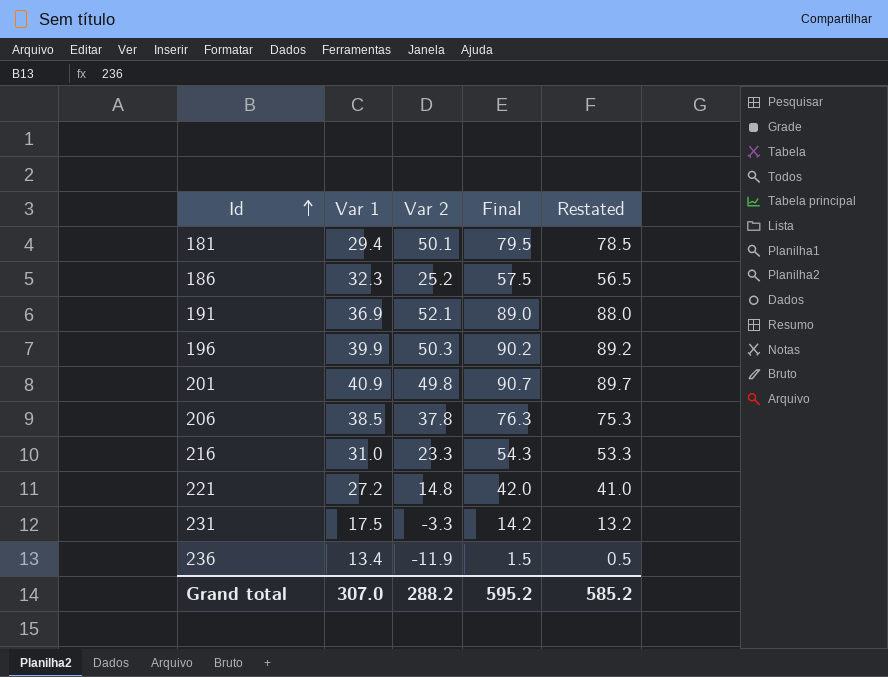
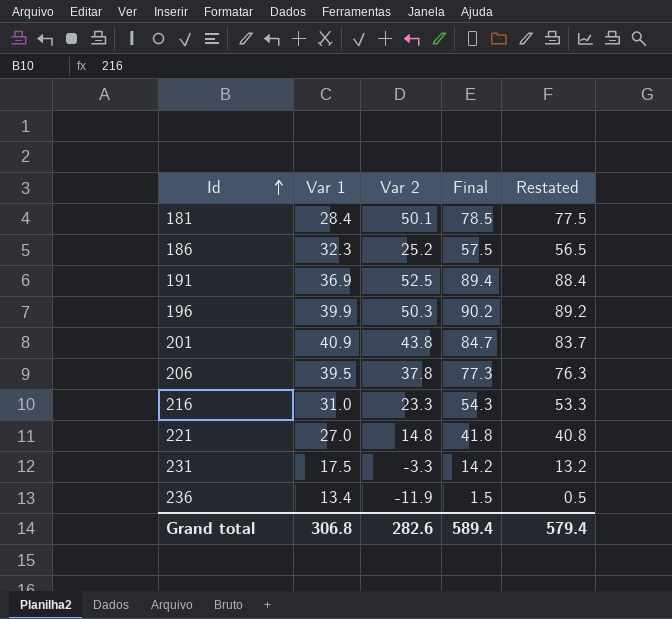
181 | Var 1: 29.4 -> 28.4
181 | Final: 79.5 -> 78.5
181 | Restated: 78.5 -> 77.5
191 | Var 2: 52.1 -> 52.5
191 | Final: 89.0 -> 89.4
191 | Restated: 88.0 -> 88.4
201 | Var 2: 49.8 -> 43.8
201 | Final: 90.7 -> 84.7
201 | Restated: 89.7 -> 83.7
206 | Var 1: 38.5 -> 39.5
206 | Final: 76.3 -> 77.3
206 | Restated: 75.3 -> 76.3
221 | Var 1: 27.2 -> 27.0
221 | Final: 42.0 -> 41.8
221 | Restated: 41.0 -> 40.8
Grand total | Var 1: 307.0 -> 306.8
Grand total | Var 2: 288.2 -> 282.6
Grand total | Final: 595.2 -> 589.4
Grand total | Restated: 585.2 -> 579.4

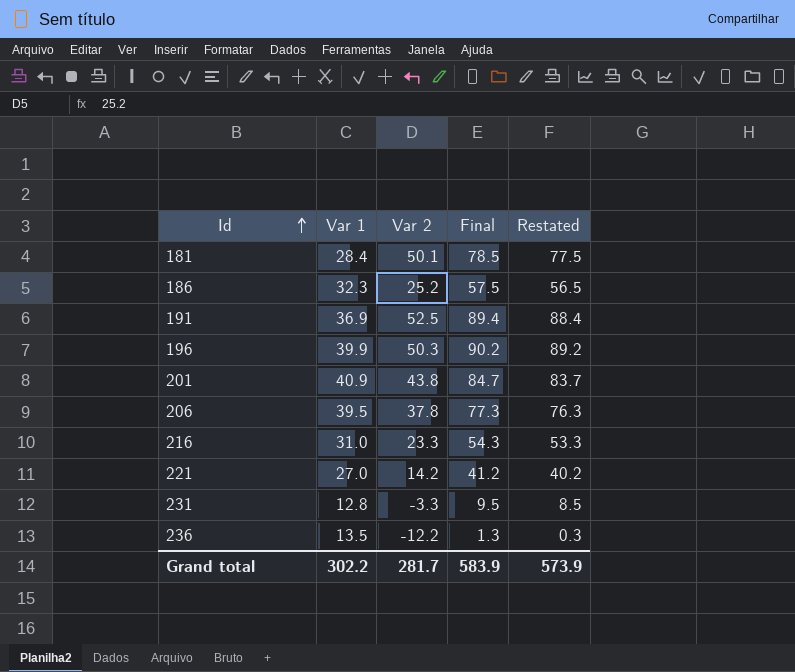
221 | Var 2: 14.8 -> 14.2
221 | Final: 41.8 -> 41.2
221 | Restated: 40.8 -> 40.2
231 | Var 1: 17.5 -> 12.8
231 | Final: 14.2 -> 9.5
231 | Restated: 13.2 -> 8.5
236 | Var 1: 13.4 -> 13.5
236 | Var 2: -11.9 -> -12.2
236 | Final: 1.5 -> 1.3
236 | Restated: 0.5 -> 0.3
Grand total | Var 1: 306.8 -> 302.2
Grand total | Var 2: 282.6 -> 281.7
Grand total | Final: 589.4 -> 583.9
Grand total | Restated: 579.4 -> 573.9

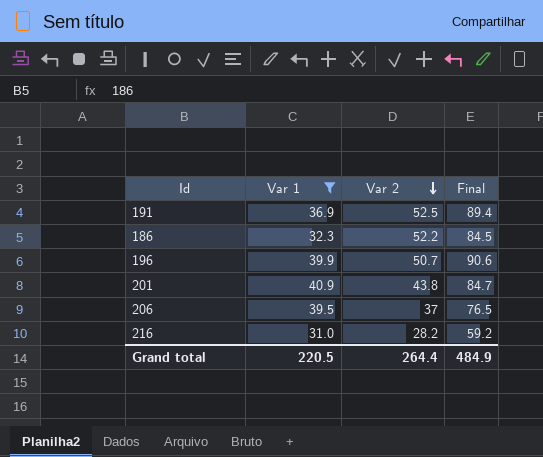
filter: none -> Var 1 >= 31.0
row order: Id ascending -> Var 2 descending
column Restated | formula: [Final] - 1 -> none
186 | Var 2: 25.2 -> 52.2
186 | Final: 57.5 -> 84.5
196 | Var 2: 50.3 -> 50.7
196 | Final: 90.2 -> 90.6
206 | Var 2: 37.8 -> 37
206 | Final: 77.3 -> 76.5
216 | Var 2: 23.3 -> 28.2
216 | Final: 54.3 -> 59.2
Grand total | Var 1: 302.2 -> 220.5
Grand total | Var 2: 281.7 -> 264.4
Grand total | Final: 583.9 -> 484.9

